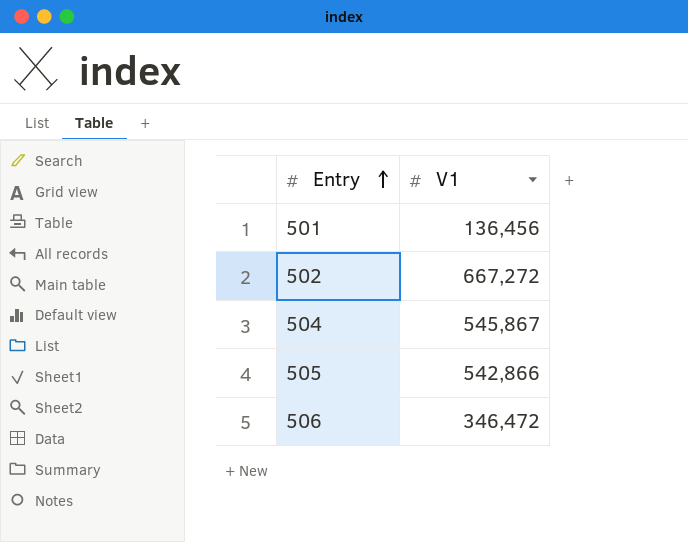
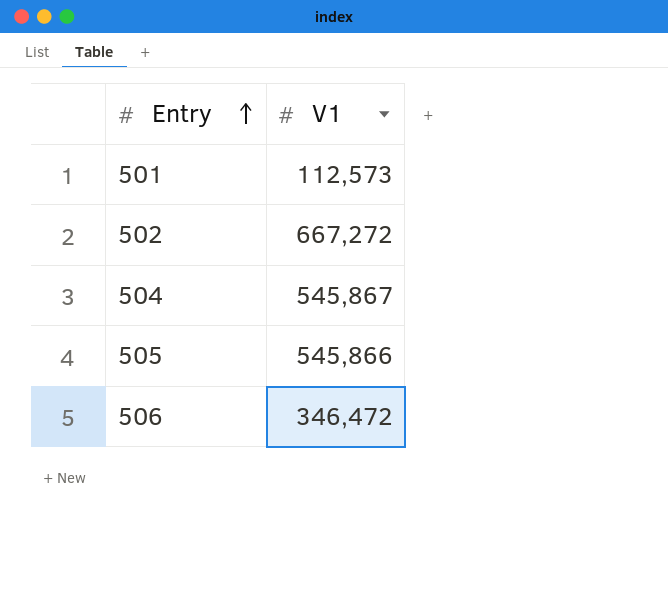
501 | V1: 136,456 -> 112,573
505 | V1: 542,866 -> 545,866

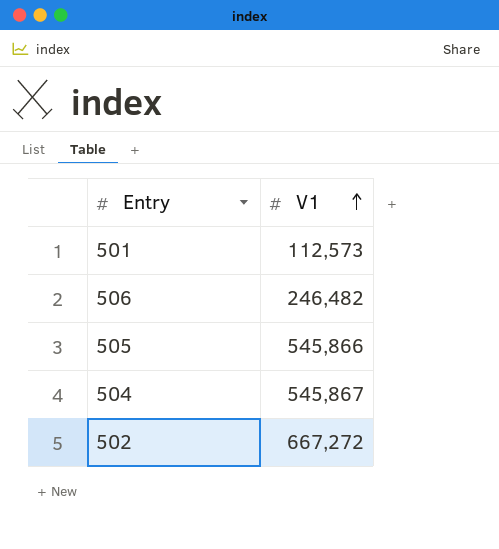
row order: Entry ascending -> V1 ascending
506 | V1: 346,472 -> 246,482

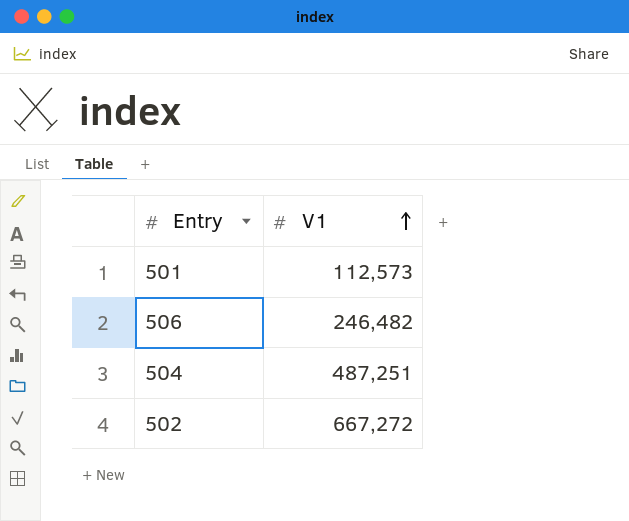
row 505: 545,866 -> none
504 | V1: 545,867 -> 487,251

